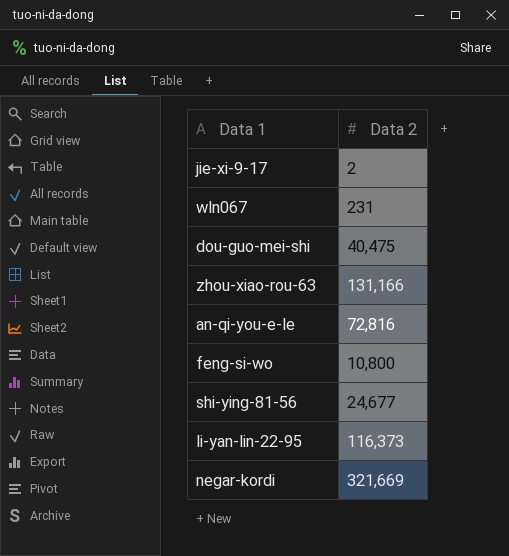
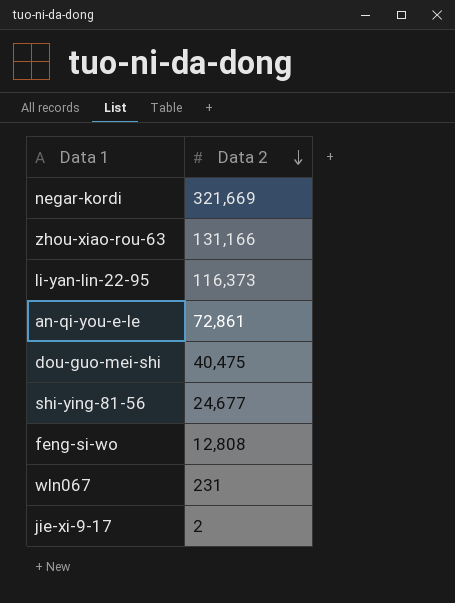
row order: none -> Data 2 descending
an-qi-you-e-le | Data 2: 72,816 -> 72,861
feng-si-wo | Data 2: 10,800 -> 12,808

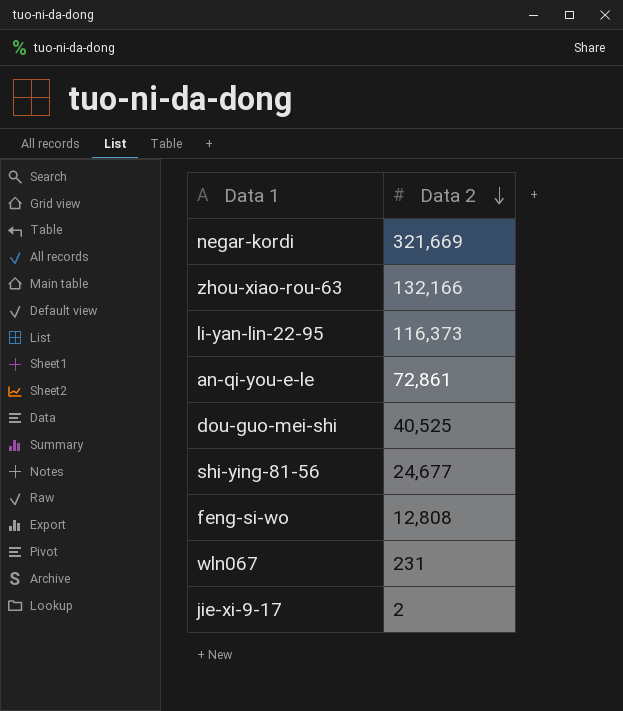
zhou-xiao-rou-63 | Data 2: 131,166 -> 132,166
dou-guo-mei-shi | Data 2: 40,475 -> 40,525

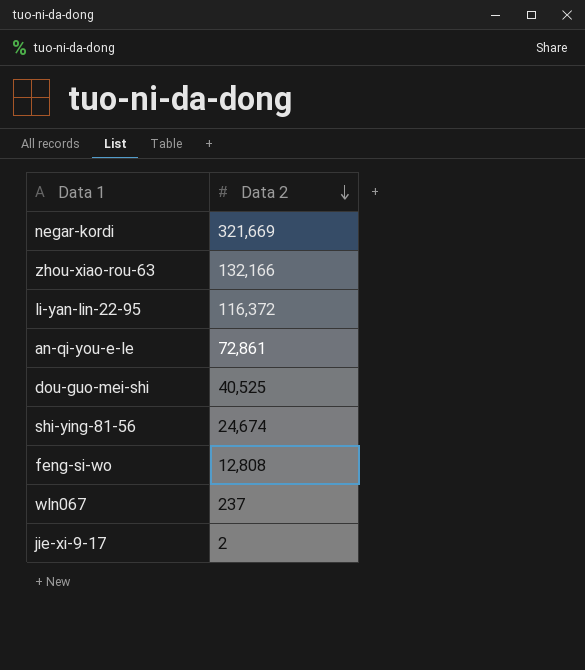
li-yan-lin-22-95 | Data 2: 116,373 -> 116,372
shi-ying-81-56 | Data 2: 24,677 -> 24,674
wln067 | Data 2: 231 -> 237

